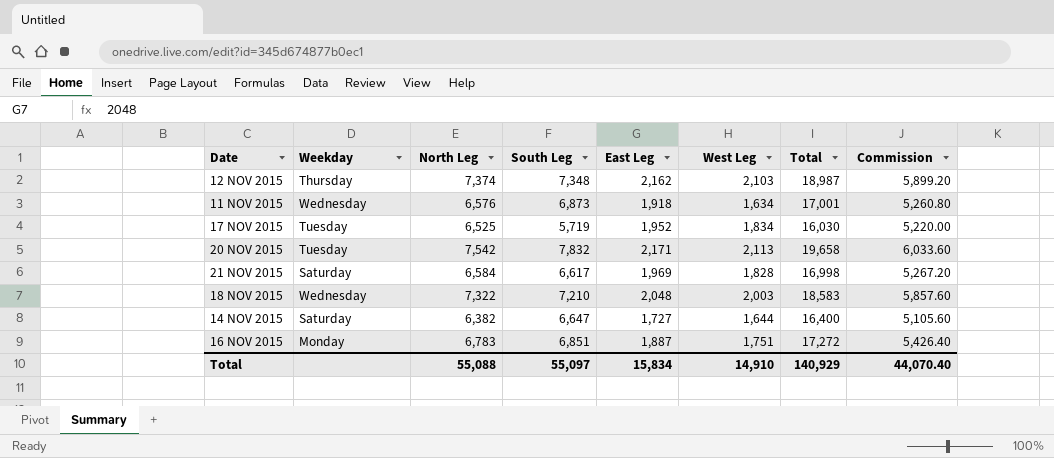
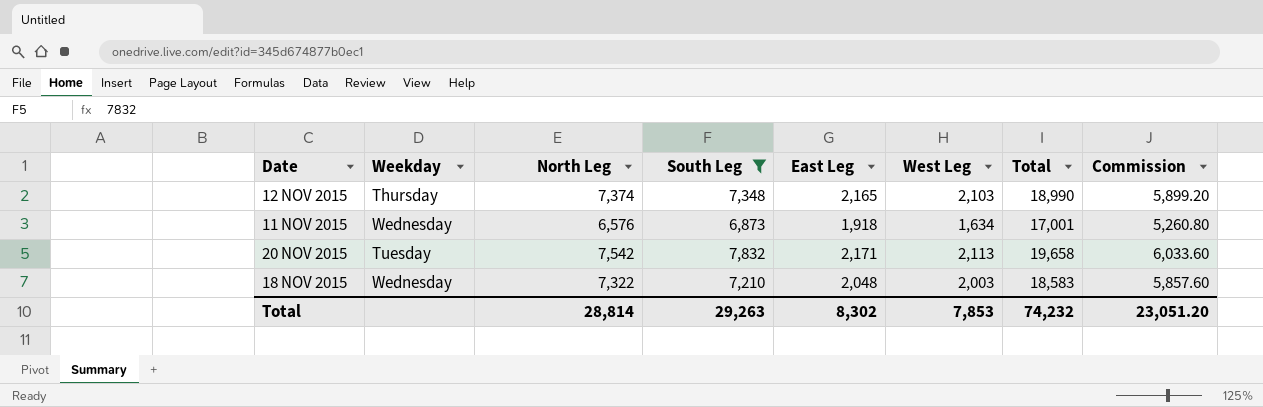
filter: none -> South Leg >= 6,873
12 NOV 2015 | East Leg: 2,162 -> 2,165
12 NOV 2015 | Total: 18,987 -> 18,990
Total | North Leg: 55,088 -> 28,814
Total | South Leg: 55,097 -> 29,263
Total | East Leg: 15,834 -> 8,302
Total | West Leg: 14,910 -> 7,853
Total | Total: 140,929 -> 74,232
Total | Commission: 44,070.40 -> 23,051.20

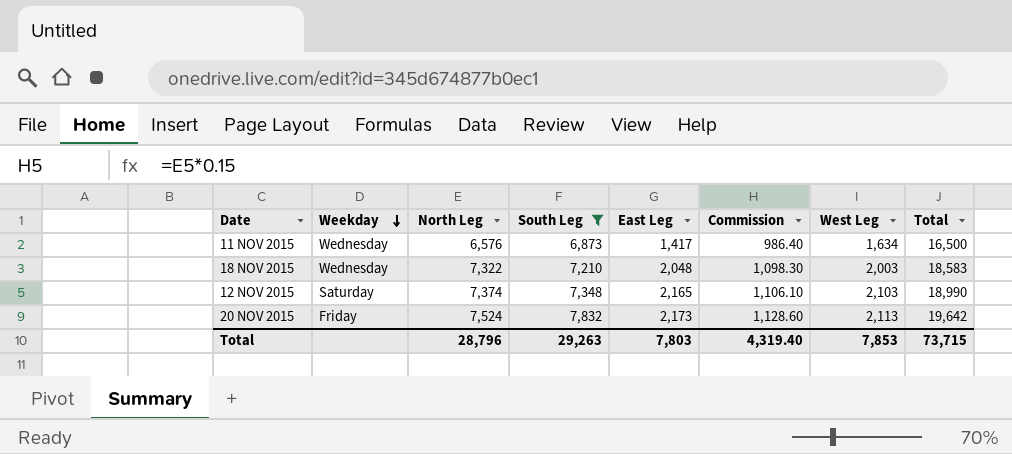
row order: none -> Weekday descending
column Commission | formula: [North Leg] * 0.8 -> [North Leg] * 0.15
column Commission | position: 8 -> 6
11 NOV 2015 | East Leg: 1,918 -> 1,417
11 NOV 2015 | Total: 17,001 -> 16,500
12 NOV 2015 | Weekday: Thursday -> Saturday
20 NOV 2015 | Weekday: Tuesday -> Friday
20 NOV 2015 | North Leg: 7,542 -> 7,524
20 NOV 2015 | East Leg: 2,171 -> 2,173
20 NOV 2015 | Total: 19,658 -> 19,642
Total | North Leg: 28,814 -> 28,796
Total | East Leg: 8,302 -> 7,803
Total | Commission: 23,051.20 -> 4,319.40
Total | Total: 74,232 -> 73,715

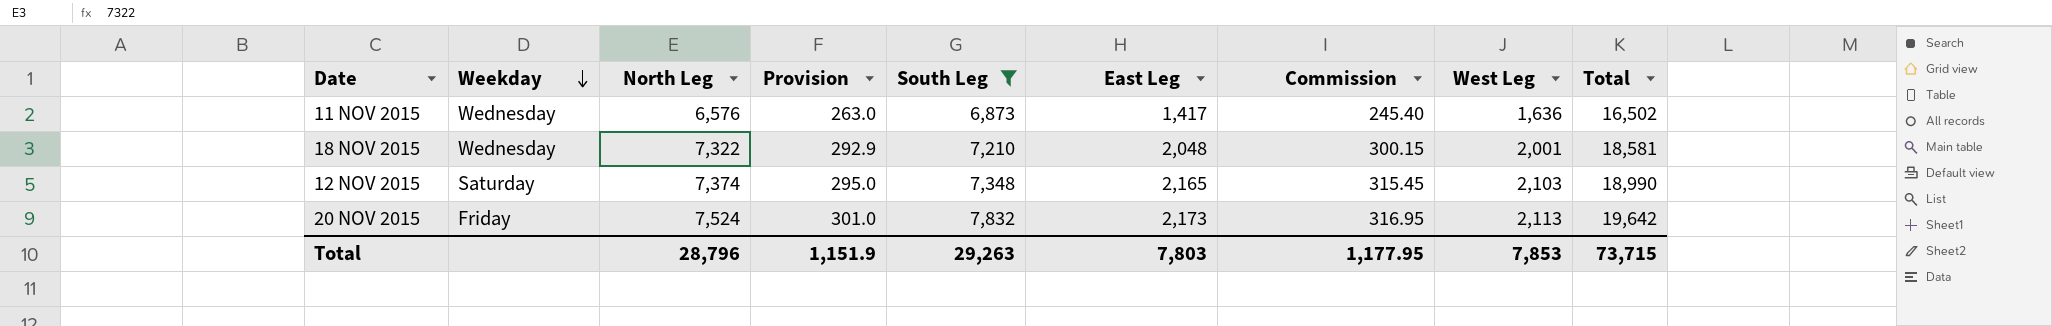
column Provision | formula: none -> [North Leg] * 0.04
column Commission | formula: [North Leg] * 0.15 -> [West Leg] * 0.15
11 NOV 2015 | West Leg: 1,634 -> 1,636
11 NOV 2015 | Total: 16,500 -> 16,502
18 NOV 2015 | West Leg: 2,003 -> 2,001
18 NOV 2015 | Total: 18,583 -> 18,581
Total | Commission: 4,319.40 -> 1,177.95

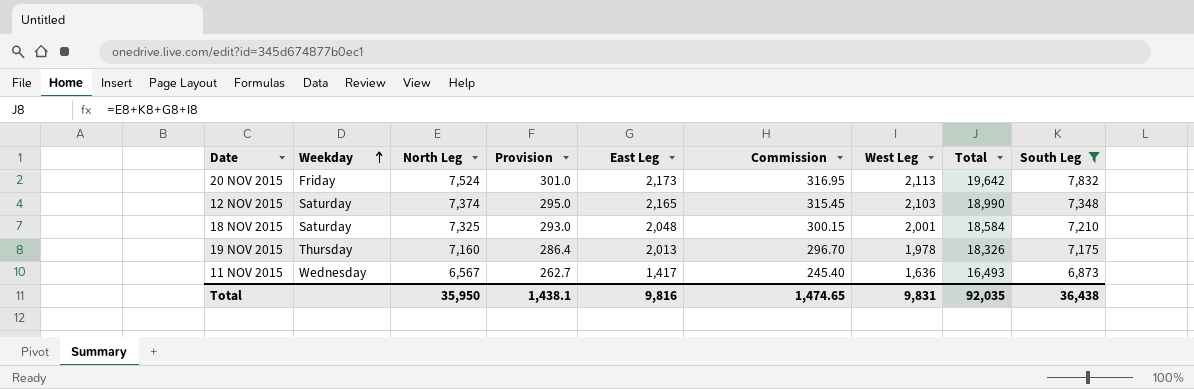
row order: Weekday descending -> Weekday ascending
column South Leg | position: 5 -> 9
18 NOV 2015 | Weekday: Wednesday -> Saturday
18 NOV 2015 | North Leg: 7,322 -> 7,325
18 NOV 2015 | Provision: 292.9 -> 293.0
18 NOV 2015 | Total: 18,581 -> 18,584
row 19 NOV 2015: none -> Thursday | 7,160 | 286.4 | 2,013 | 296.70 | 1,978 | 18,326 | 7,175
11 NOV 2015 | North Leg: 6,576 -> 6,567
11 NOV 2015 | Provision: 263.0 -> 262.7
11 NOV 2015 | Total: 16,502 -> 16,493
Total | North Leg: 28,796 -> 35,950
Total | Provision: 1,151.9 -> 1,438.1
Total | East Leg: 7,803 -> 9,816
Total | Commission: 1,177.95 -> 1,474.65
Total | West Leg: 7,853 -> 9,831
Total | Total: 73,715 -> 92,035
Total | South Leg: 29,263 -> 36,438

